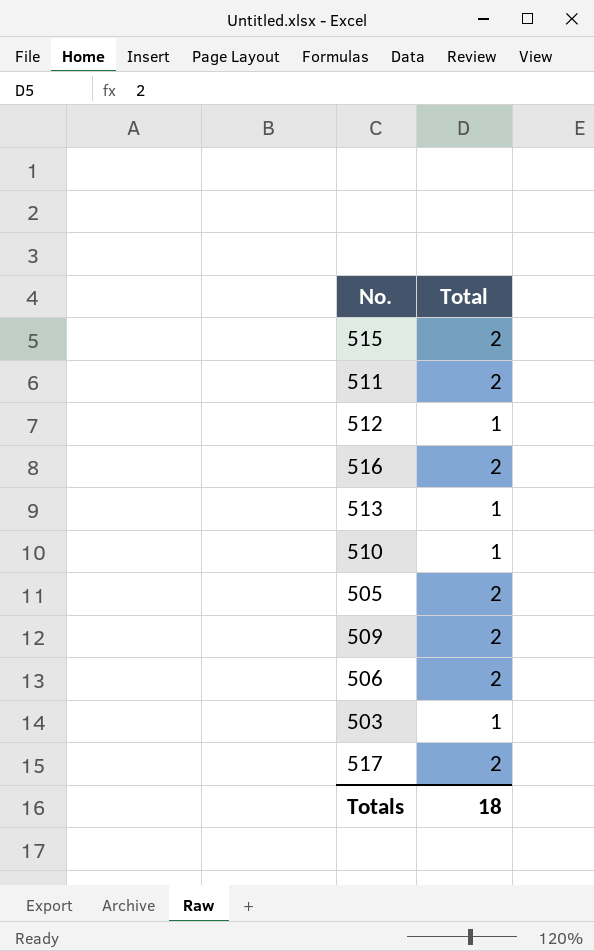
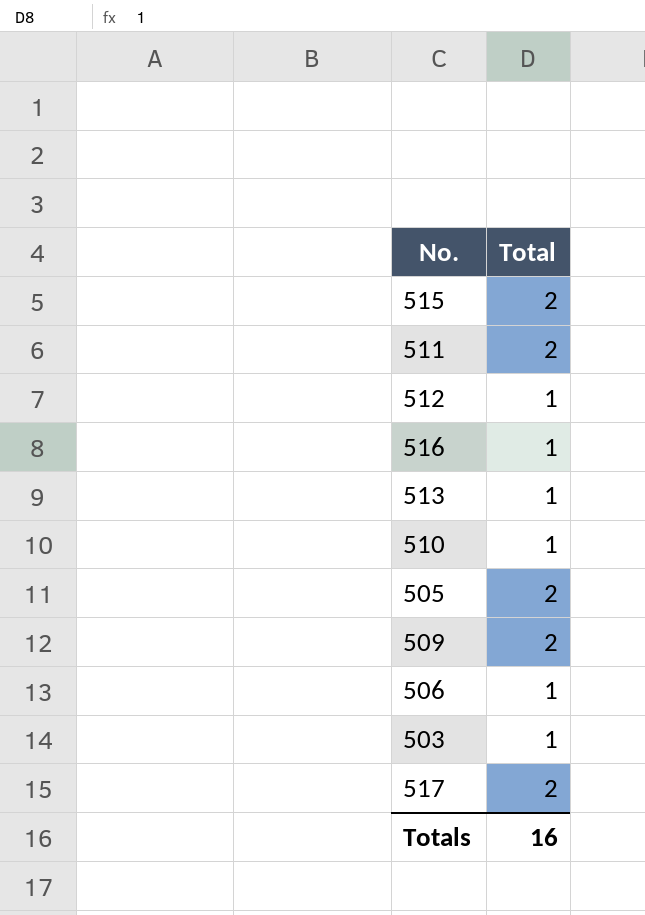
516 | Total: 2 -> 1
506 | Total: 2 -> 1
Totals | Total: 18 -> 16

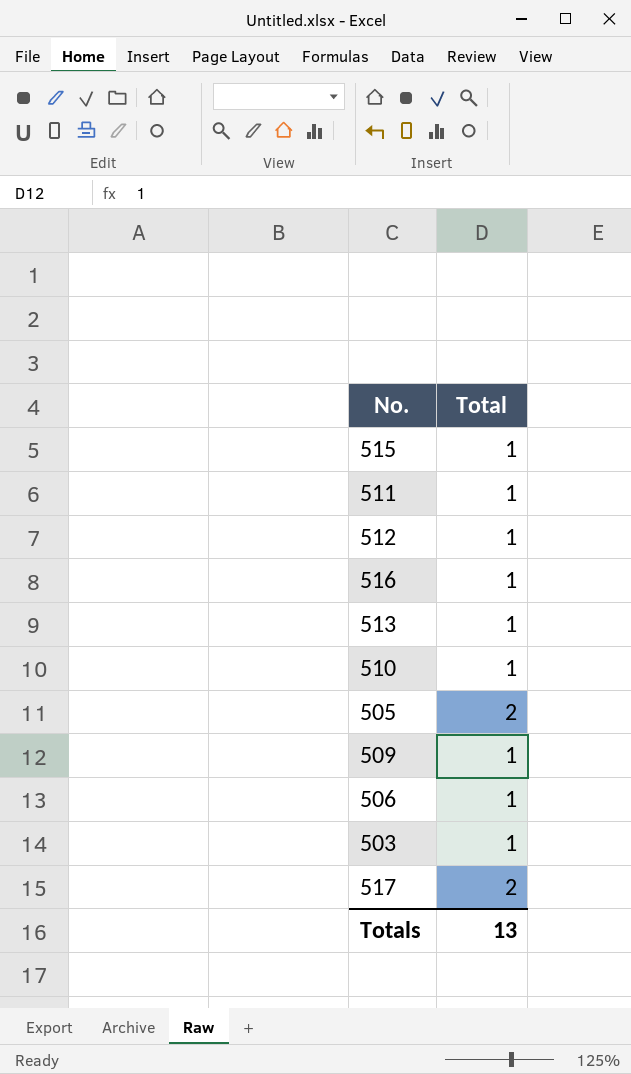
515 | Total: 2 -> 1
511 | Total: 2 -> 1
509 | Total: 2 -> 1
Totals | Total: 16 -> 13

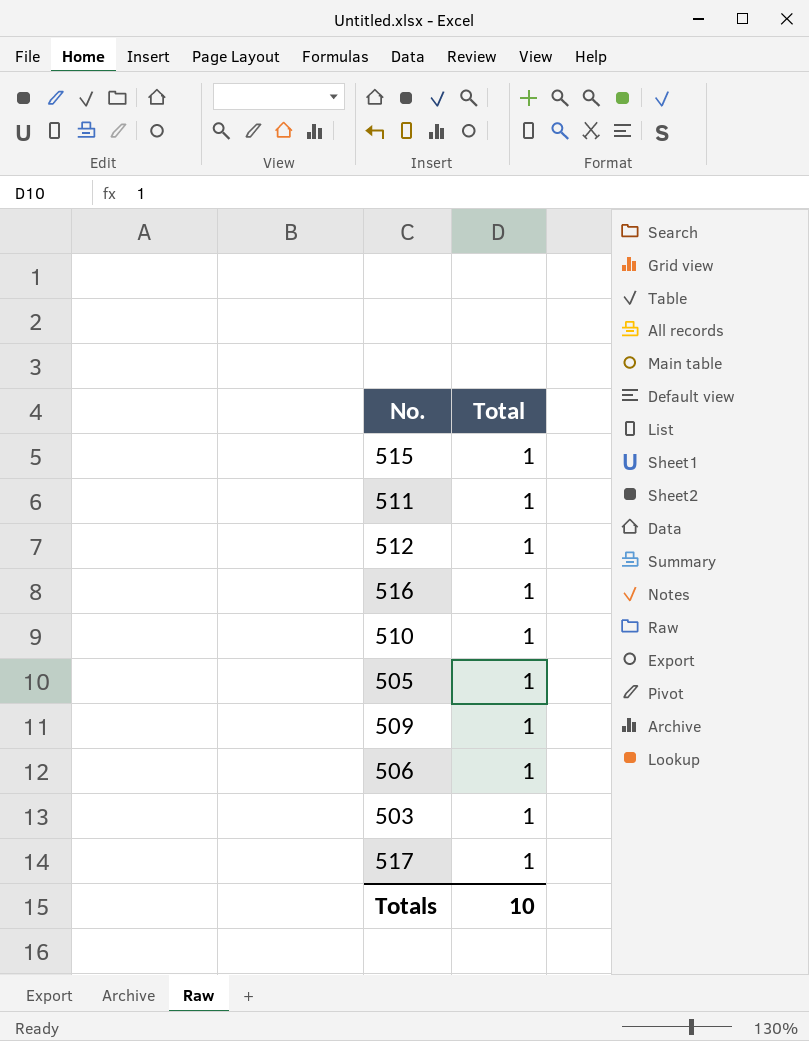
row 513: 1 -> none
505 | Total: 2 -> 1
517 | Total: 2 -> 1
Totals | Total: 13 -> 10

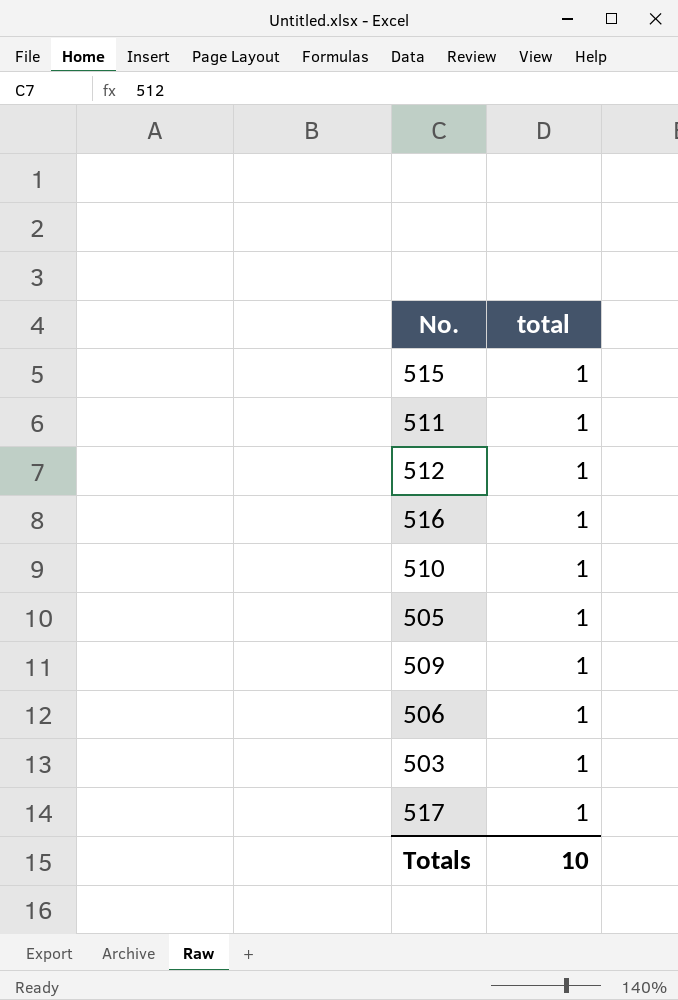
column name: Total -> total

